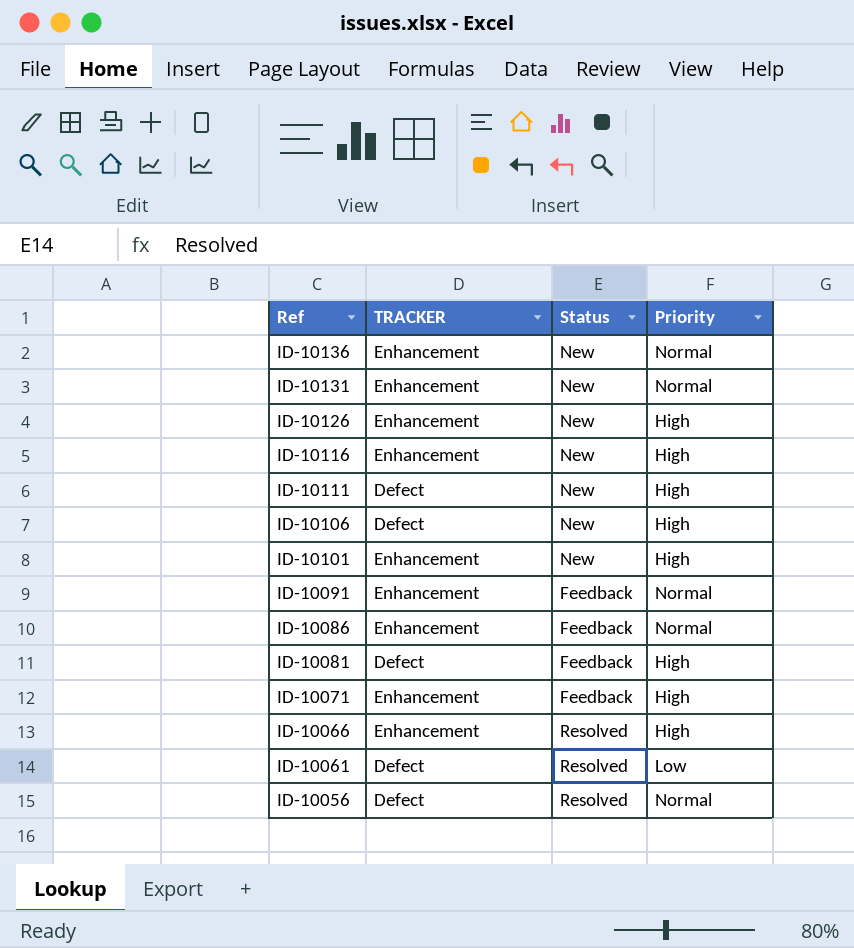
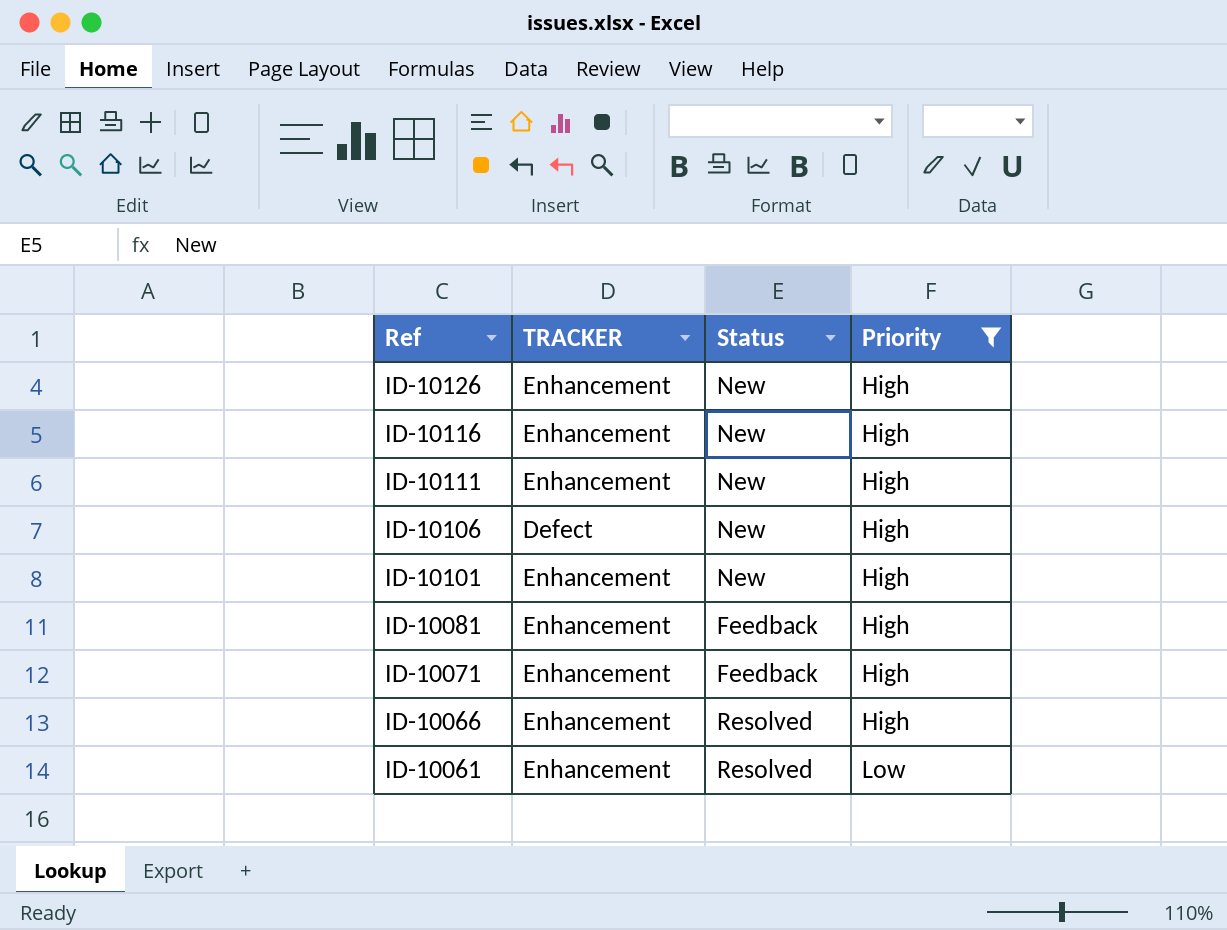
filter: none -> Priority != Normal
ID-10111 | TRACKER: Defect -> Enhancement
ID-10081 | TRACKER: Defect -> Enhancement
ID-10061 | TRACKER: Defect -> Enhancement

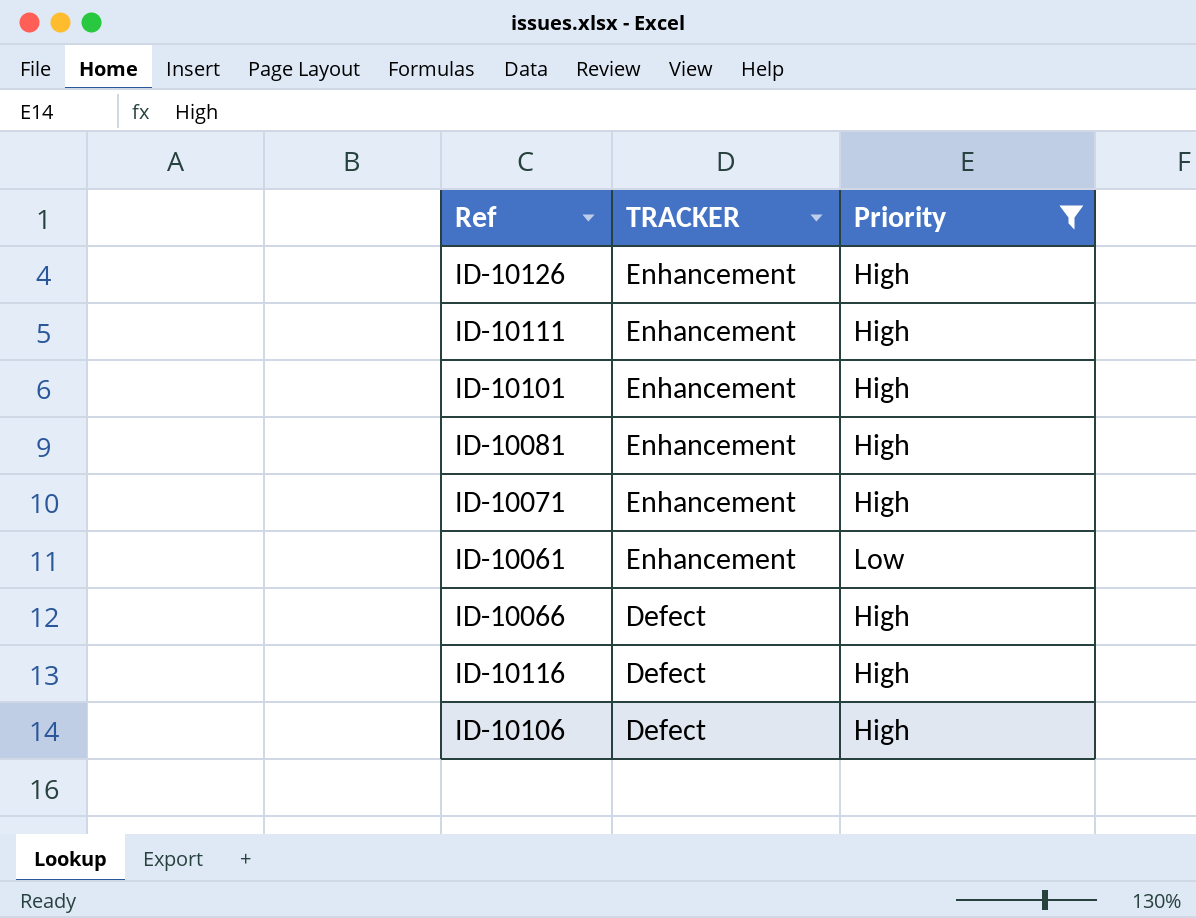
row order: Ref descending -> TRACKER descending
column Status | position: 3 -> none
ID-10066 | TRACKER: Enhancement -> Defect
ID-10116 | TRACKER: Enhancement -> Defect

